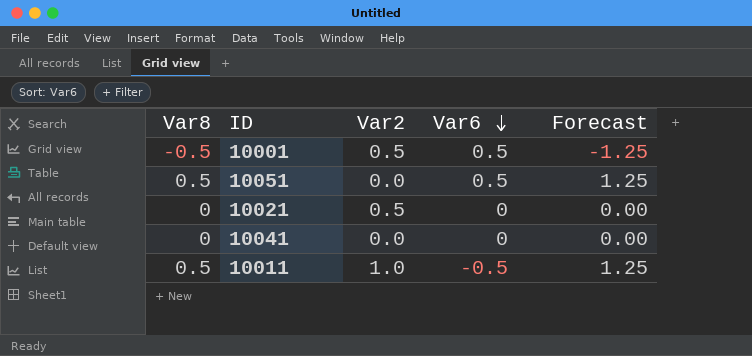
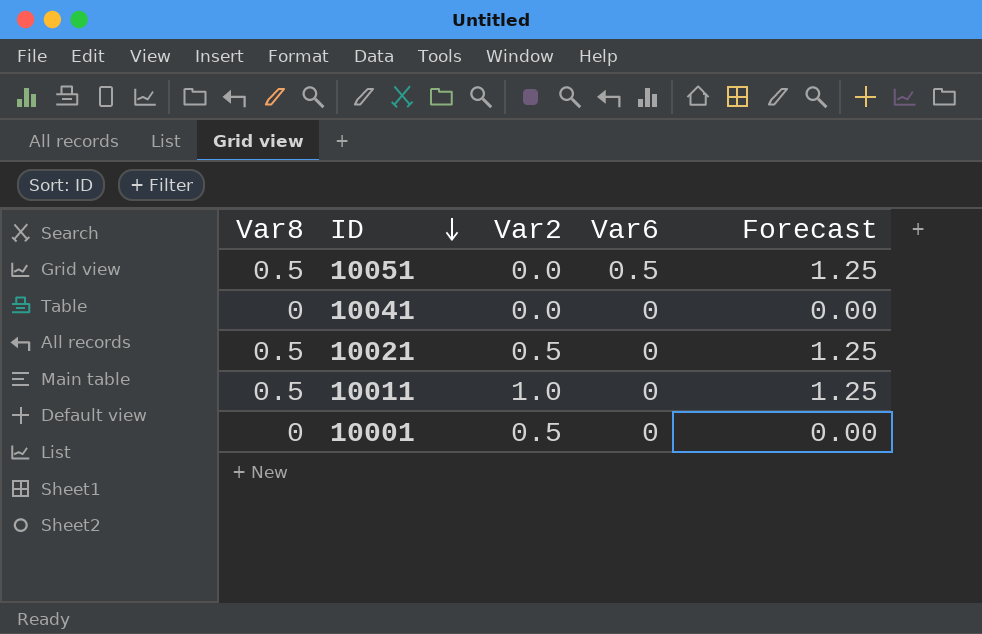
row order: Var6 descending -> ID descending
10021 | Var8: 0 -> 0.5
10021 | Forecast: 0.00 -> 1.25
10011 | Var6: -0.5 -> 0
10001 | Var8: -0.5 -> 0
10001 | Var6: 0.5 -> 0
10001 | Forecast: -1.25 -> 0.00

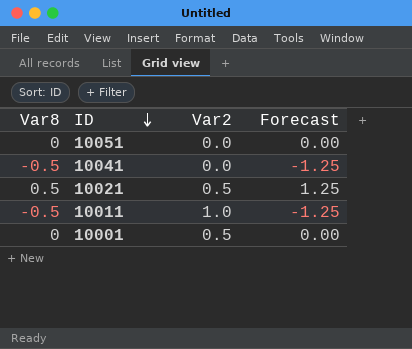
column Var6 | position: 4 -> none
10051 | Var8: 0.5 -> 0
10051 | Forecast: 1.25 -> 0.00
10041 | Var8: 0 -> -0.5
10041 | Forecast: 0.00 -> -1.25
10011 | Var8: 0.5 -> -0.5
10011 | Forecast: 1.25 -> -1.25

